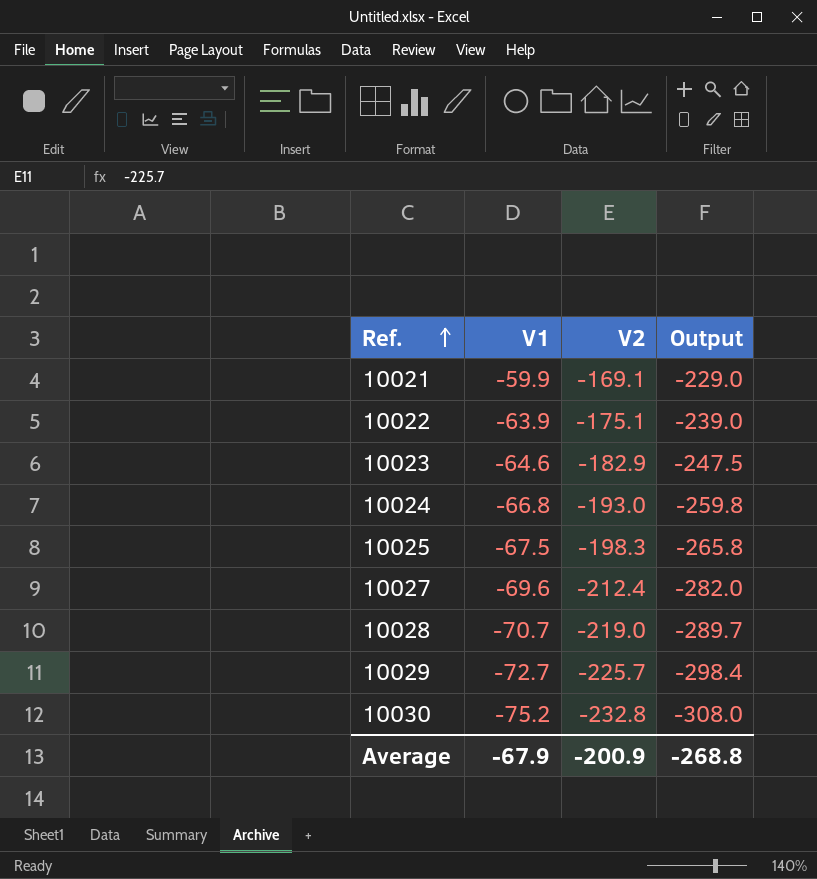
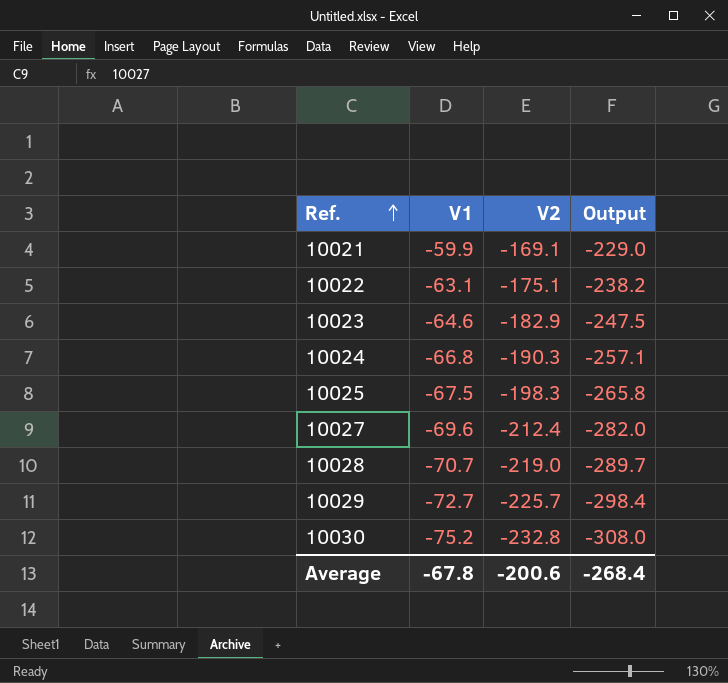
10022 | V1: -63.9 -> -63.1
10022 | Output: -239.0 -> -238.2
10024 | V2: -193.0 -> -190.3
10024 | Output: -259.8 -> -257.1
Average | V1: -67.9 -> -67.8
Average | V2: -200.9 -> -200.6
Average | Output: -268.8 -> -268.4

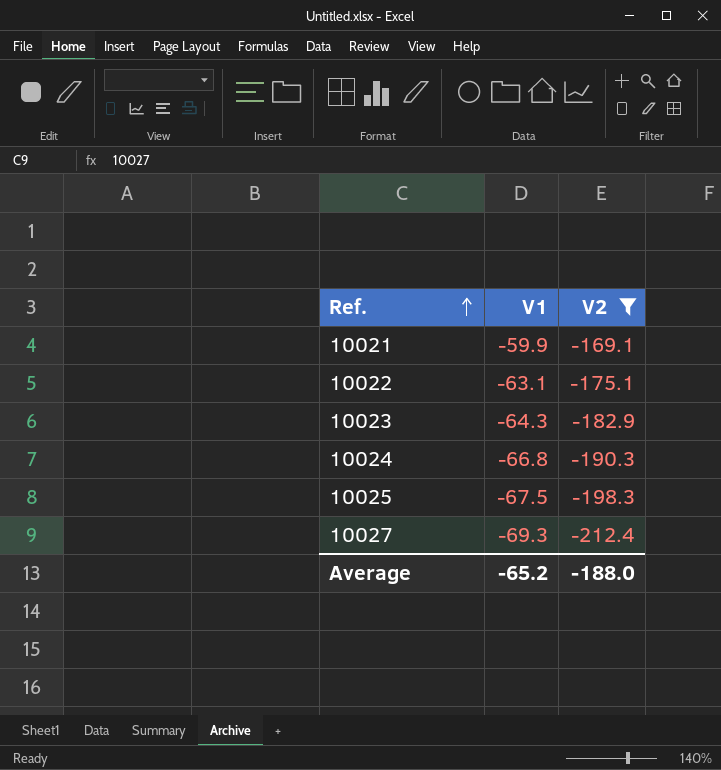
filter: none -> V2 >= -212.4
column Output | formula: [V1] + [V2] -> none
10023 | V1: -64.6 -> -64.3
10027 | V1: -69.6 -> -69.3
Average | V1: -67.8 -> -65.2
Average | V2: -200.6 -> -188.0

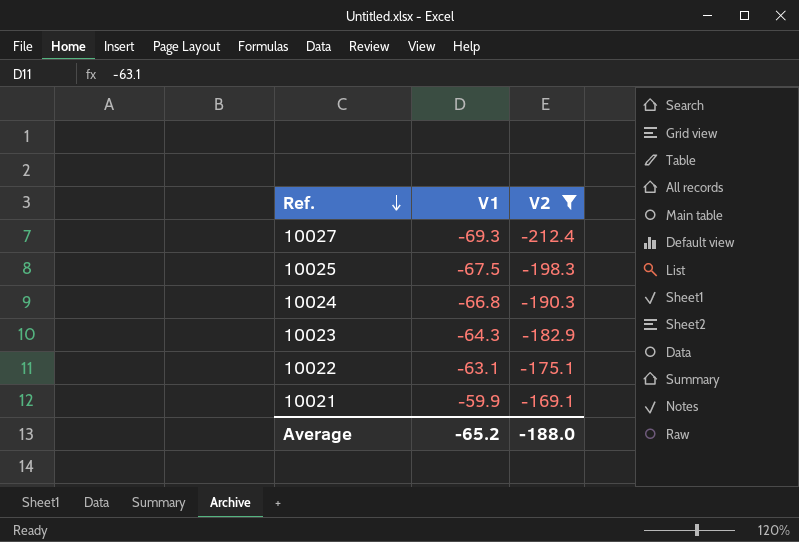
row order: Ref. ascending -> Ref. descending

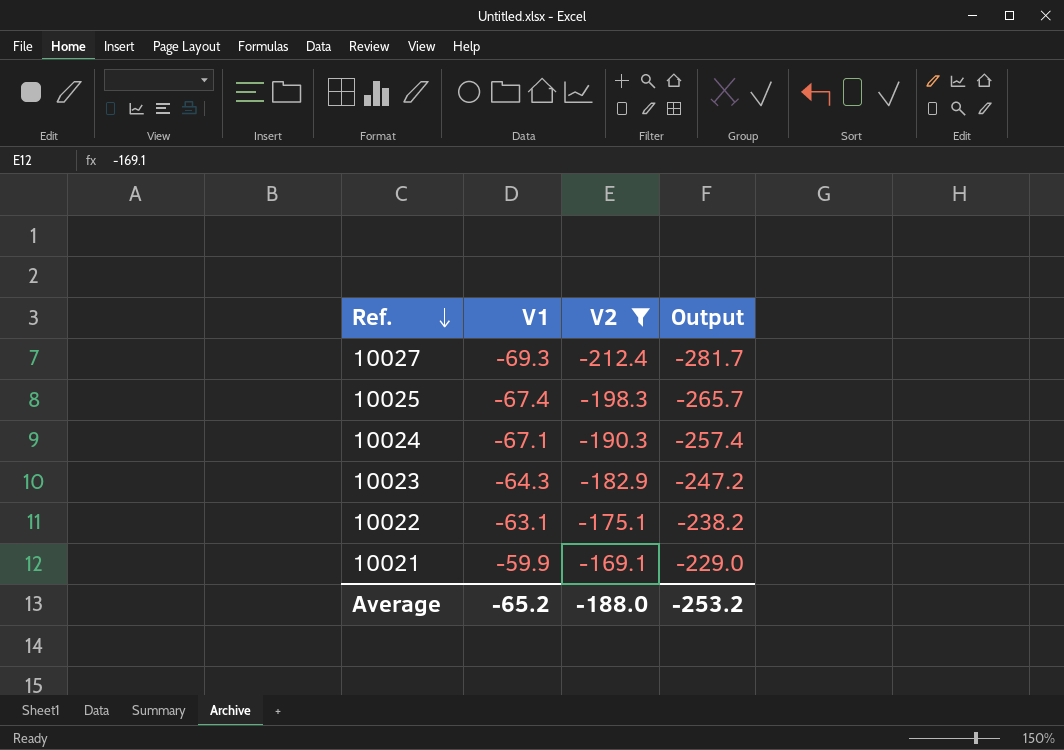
column Output | formula: none -> [V1] + [V2]
10025 | V1: -67.5 -> -67.4
10024 | V1: -66.8 -> -67.1

